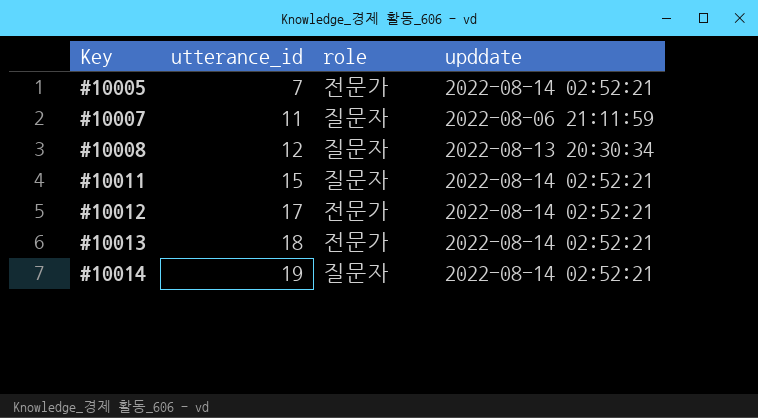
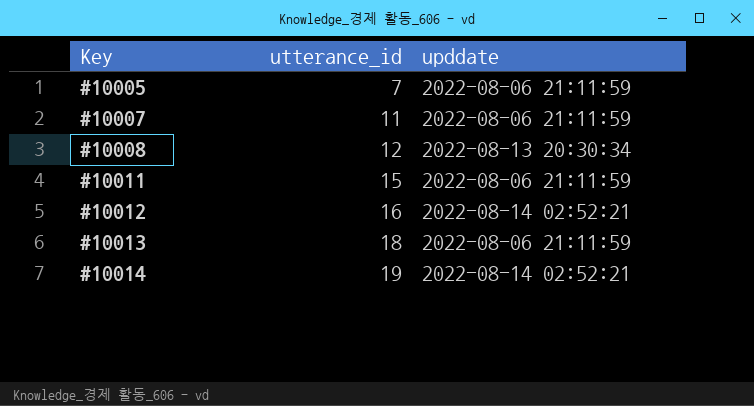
column role | position: 3 -> none
#10005 | upddate: 2022-08-14 02:52:21 -> 2022-08-06 21:11:59
#10011 | upddate: 2022-08-14 02:52:21 -> 2022-08-06 21:11:59
#10012 | utterance_id: 17 -> 16
#10013 | upddate: 2022-08-14 02:52:21 -> 2022-08-06 21:11:59

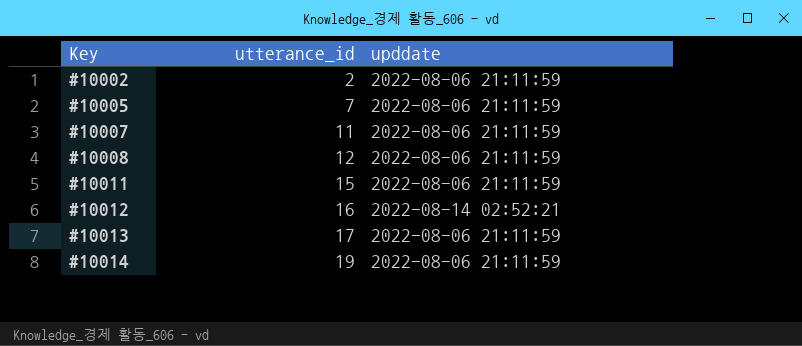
row #10002: none -> 2 | 2022-08-06 21:11:59
#10008 | upddate: 2022-08-13 20:30:34 -> 2022-08-06 21:11:59
#10013 | utterance_id: 18 -> 17
#10014 | upddate: 2022-08-14 02:52:21 -> 2022-08-06 21:11:59

